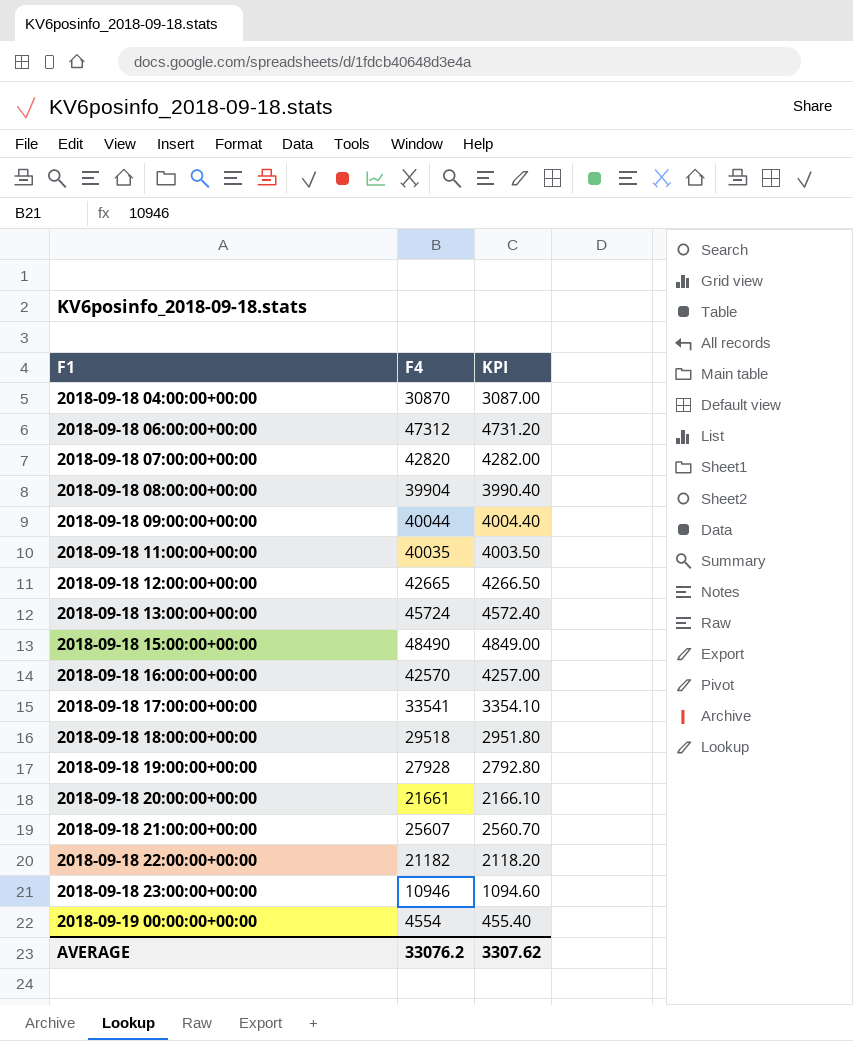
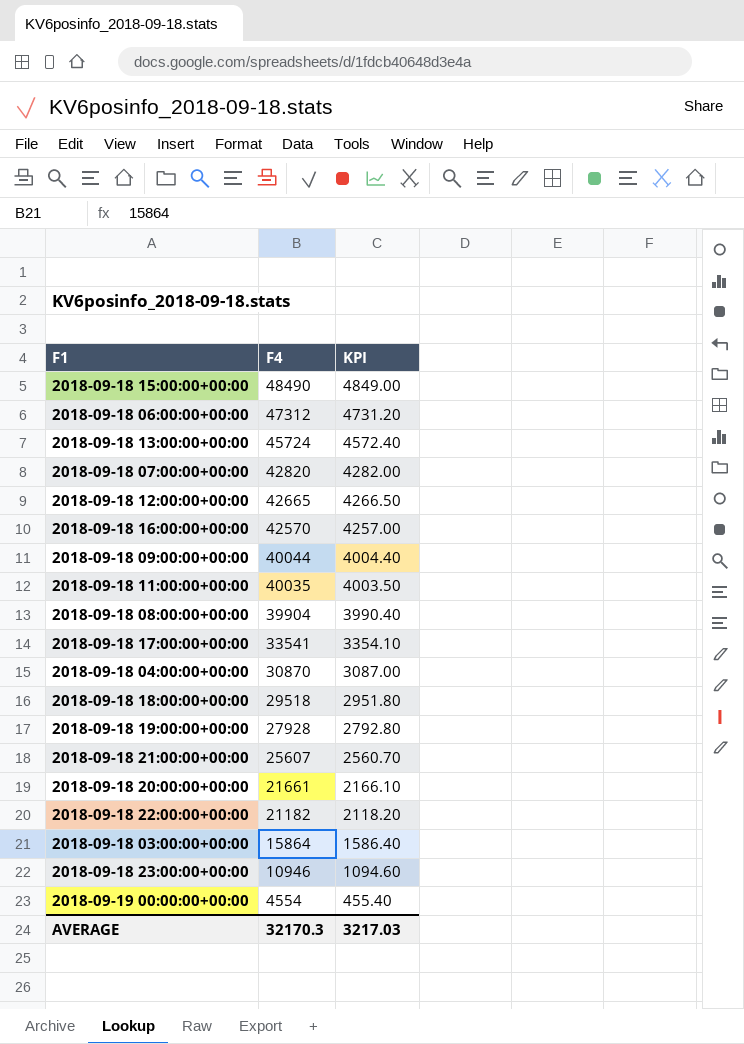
row order: F1 ascending -> F4 descending
row 2018-09-18 03:00:00+00:00: none -> 15864 | 1586.40
AVERAGE | F4: 33076.2 -> 32170.3
AVERAGE | KPI: 3307.62 -> 3217.03

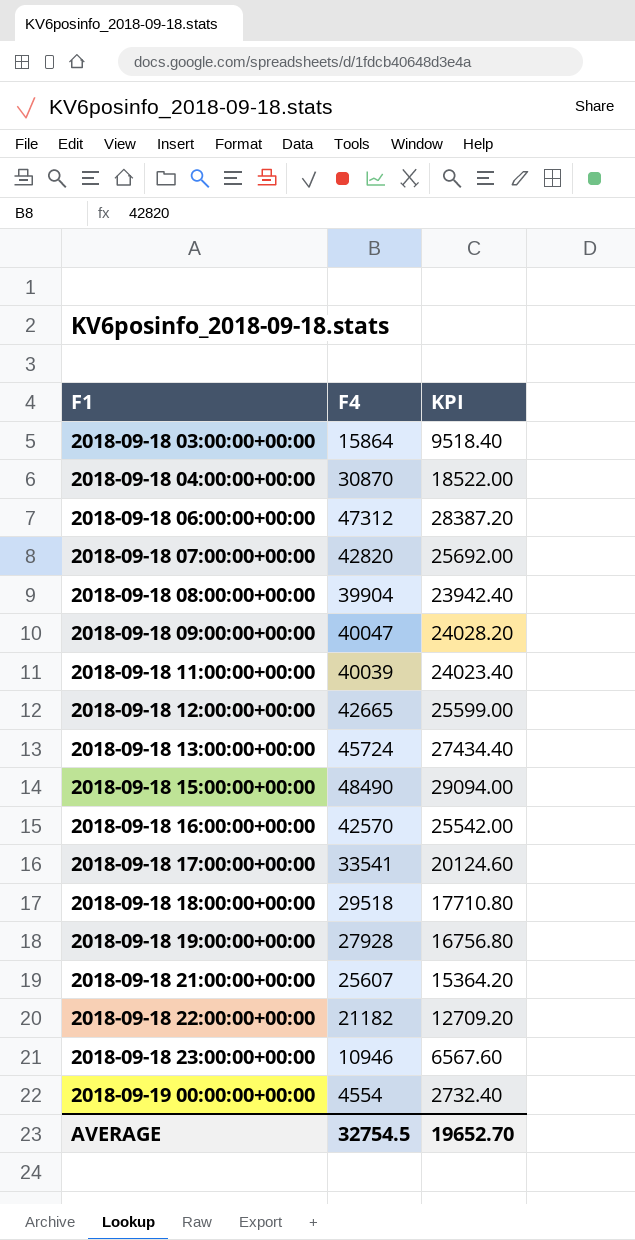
row order: F4 descending -> F1 ascending
column KPI | formula: [F4] * 0.1 -> [F4] * 0.6
row 2018-09-18 20:00:00+00:00: 21661 | 2166.10 -> none
2018-09-18 09:00:00+00:00 | F4: 40044 -> 40047
2018-09-18 11:00:00+00:00 | F4: 40035 -> 40039
AVERAGE | F4: 32170.3 -> 32754.5
AVERAGE | KPI: 3217.03 -> 19652.70

